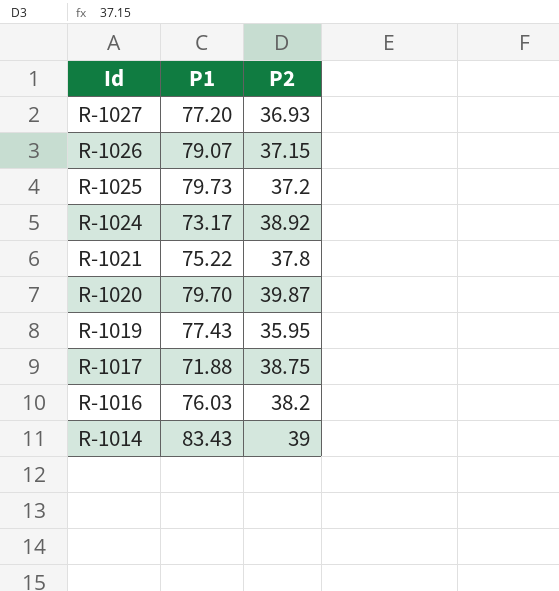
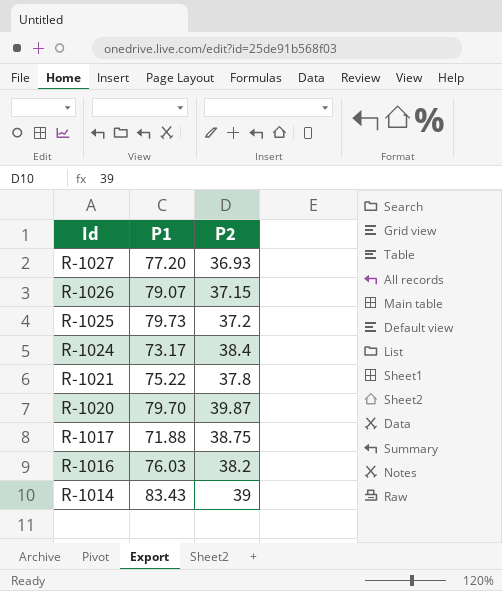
row R-1019: 77.43 | 35.95 -> none
R-1024 | P2: 38.92 -> 38.4

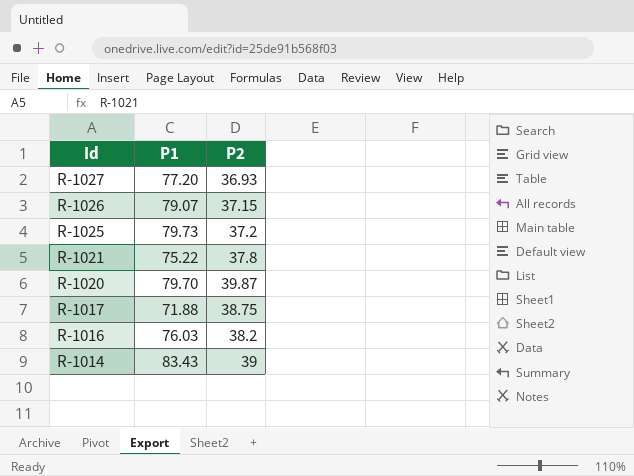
row R-1024: 73.17 | 38.4 -> none

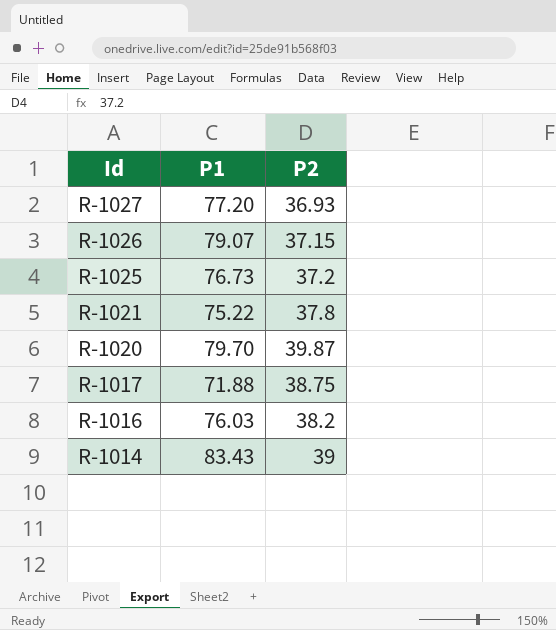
R-1025 | P1: 79.73 -> 76.73

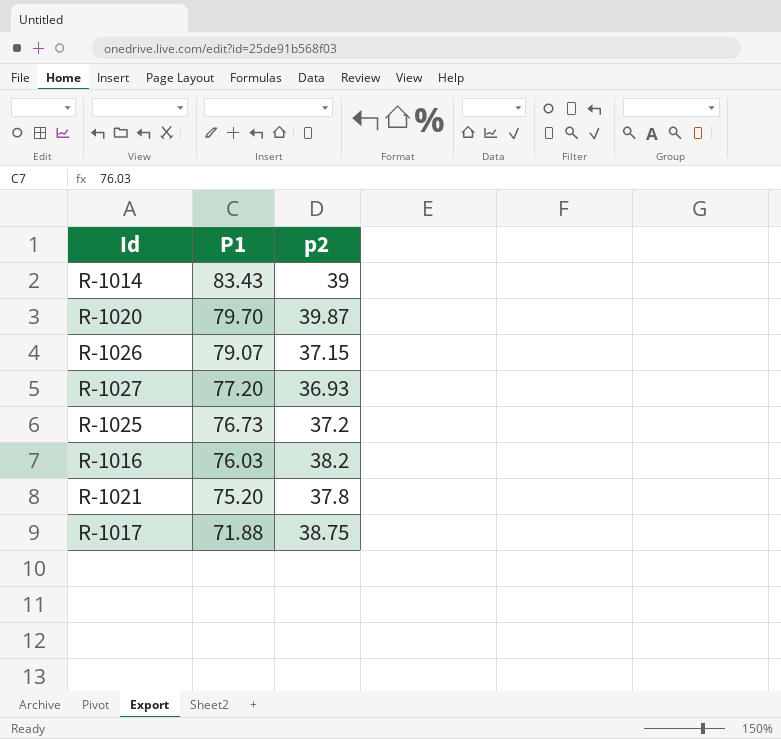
row order: Id descending -> P1 descending
column name: P2 -> p2
R-1021 | P1: 75.22 -> 75.20

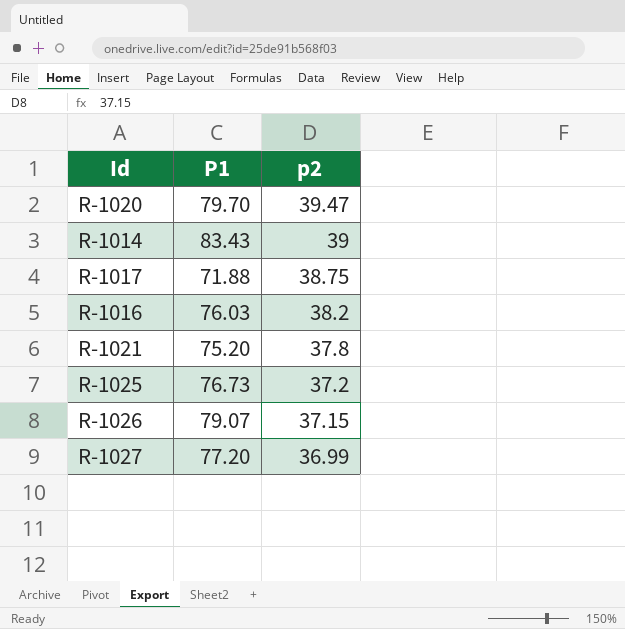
row order: P1 descending -> p2 descending
R-1020 | p2: 39.87 -> 39.47
R-1027 | p2: 36.93 -> 36.99

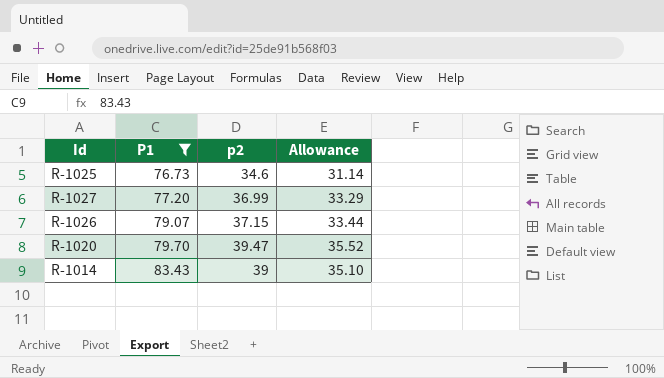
filter: none -> P1 >= 76.73
row order: p2 descending -> P1 ascending
column Allowance | formula: none -> [p2] * 0.9
R-1025 | p2: 37.2 -> 34.6

